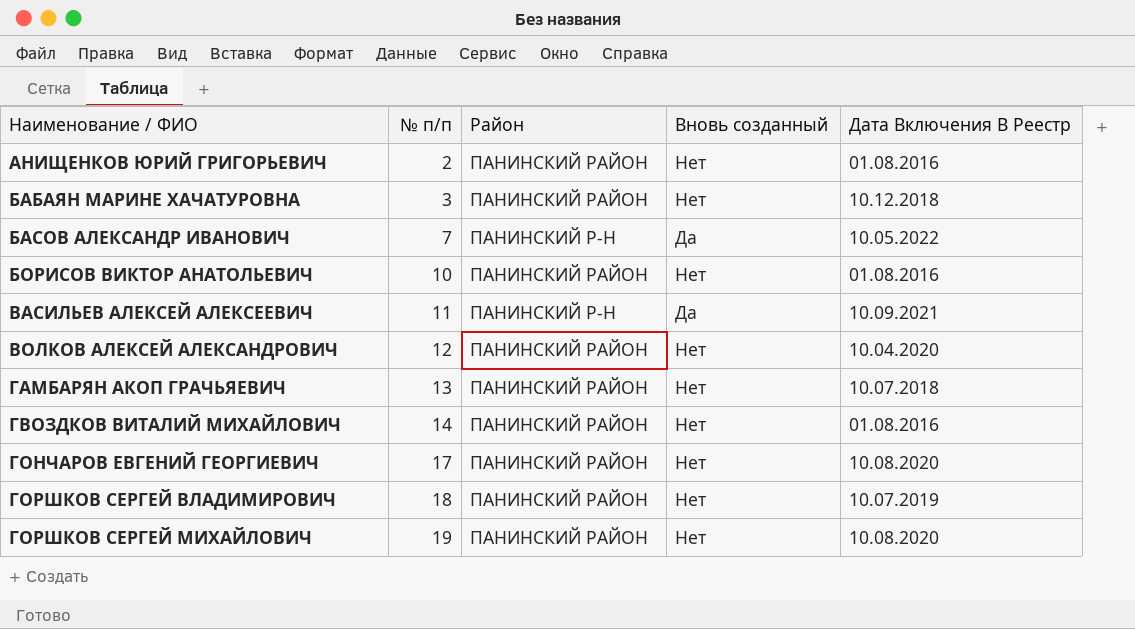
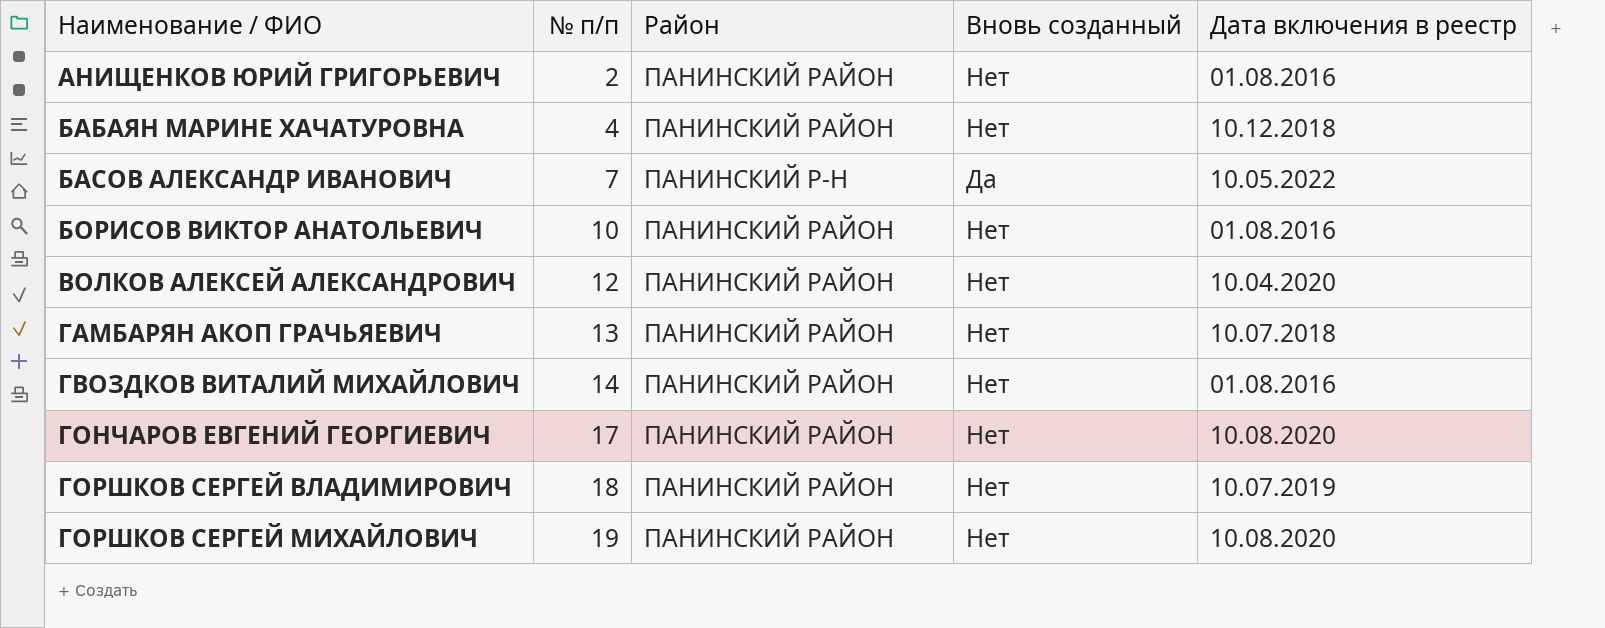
column name: Дата Включения В Реестр -> Дата включения в реестр
row ВАСИЛЬЕВ АЛЕКСЕЙ АЛЕКСЕЕВИЧ: 11 | ПАНИНСКИЙ Р-Н | Да | 10.09.2021 -> none
БАБАЯН МАРИНЕ ХАЧАТУРОВНА | № п/п: 3 -> 4

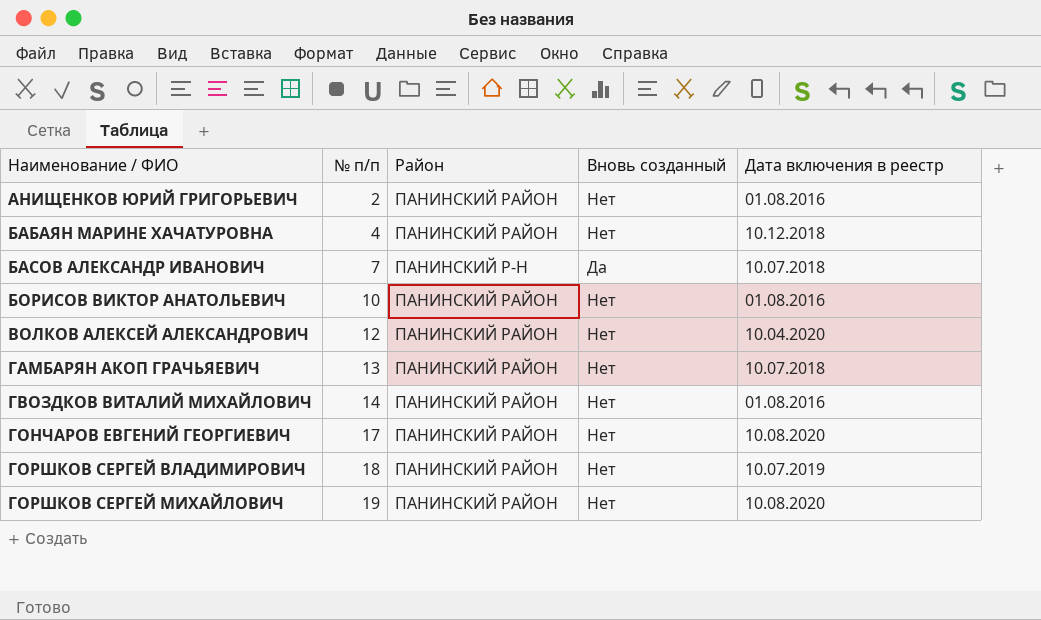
БАСОВ АЛЕКСАНДР ИВАНОВИЧ | Дата включения в реестр: 10.05.2022 -> 10.07.2018

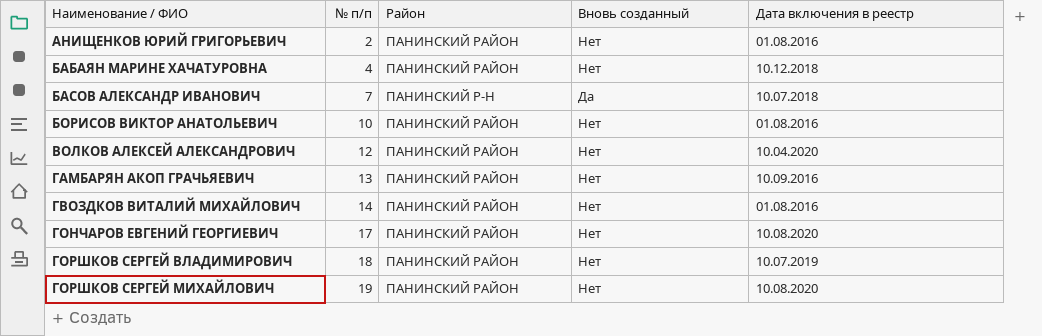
ГАМБАРЯН АКОП ГРАЧЬЯЕВИЧ | Дата включения в реестр: 10.07.2018 -> 10.09.2016

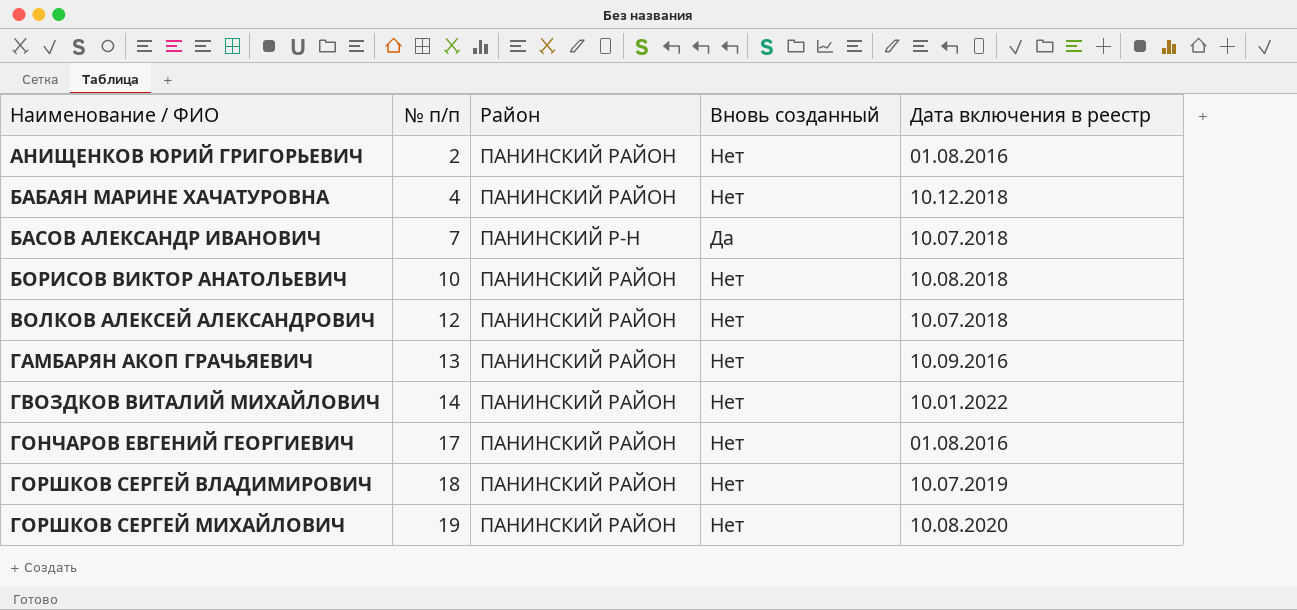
БОРИСОВ ВИКТОР АНАТОЛЬЕВИЧ | Дата включения в реестр: 01.08.2016 -> 10.08.2018
ВОЛКОВ АЛЕКСЕЙ АЛЕКСАНДРОВИЧ | Дата включения в реестр: 10.04.2020 -> 10.07.2018
ГВОЗДКОВ ВИТАЛИЙ МИХАЙЛОВИЧ | Дата включения в реестр: 01.08.2016 -> 10.01.2022
ГОНЧАРОВ ЕВГЕНИЙ ГЕОРГИЕВИЧ | Дата включения в реестр: 10.08.2020 -> 01.08.2016

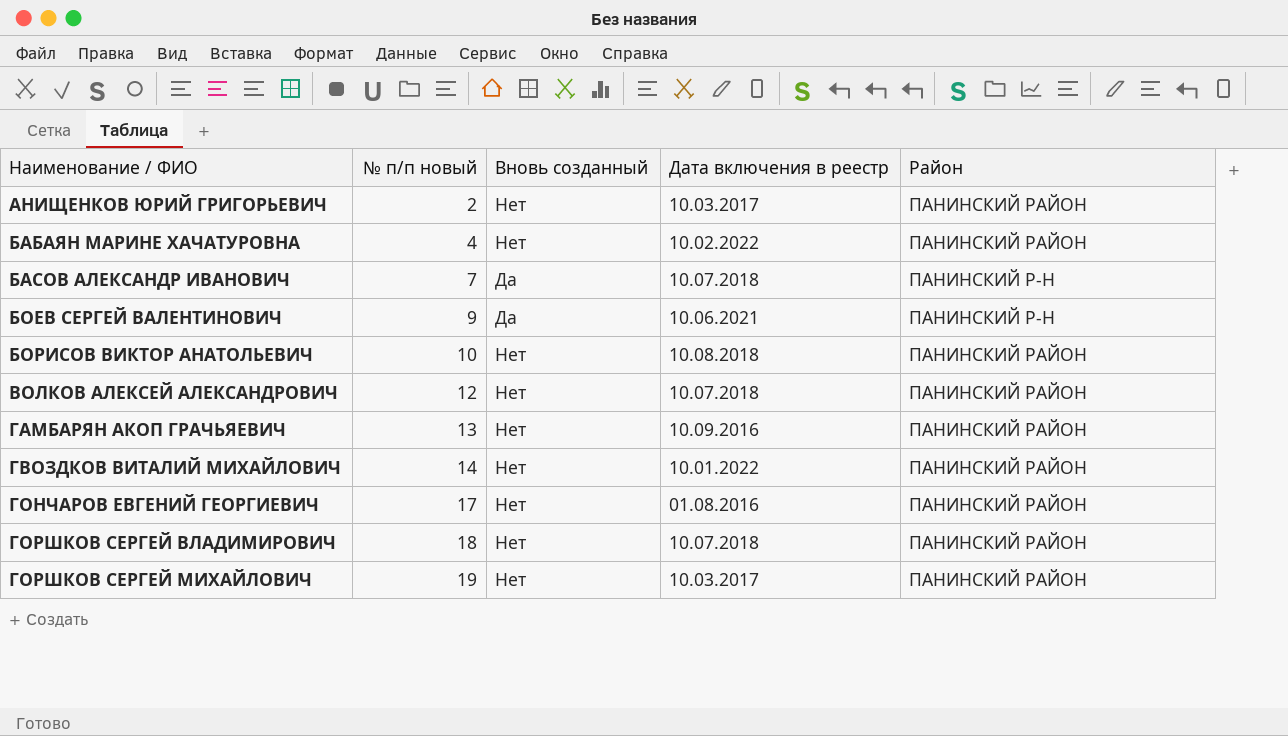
column name: № п/п -> № п/п новый
column Район | position: 3 -> 5
АНИЩЕНКОВ ЮРИЙ ГРИГОРЬЕВИЧ | Дата включения в реестр: 01.08.2016 -> 10.03.2017
БАБАЯН МАРИНЕ ХАЧАТУРОВНА | Дата включения в реестр: 10.12.2018 -> 10.02.2022
row БОЕВ СЕРГЕЙ ВАЛЕНТИНОВИЧ: none -> 9 | Да | 10.06.2021 | ПАНИНСКИЙ Р-Н
ГОРШКОВ СЕРГЕЙ ВЛАДИМИРОВИЧ | Дата включения в реестр: 10.07.2019 -> 10.07.2018
ГОРШКОВ СЕРГЕЙ МИХАЙЛОВИЧ | Дата включения в реестр: 10.08.2020 -> 10.03.2017

